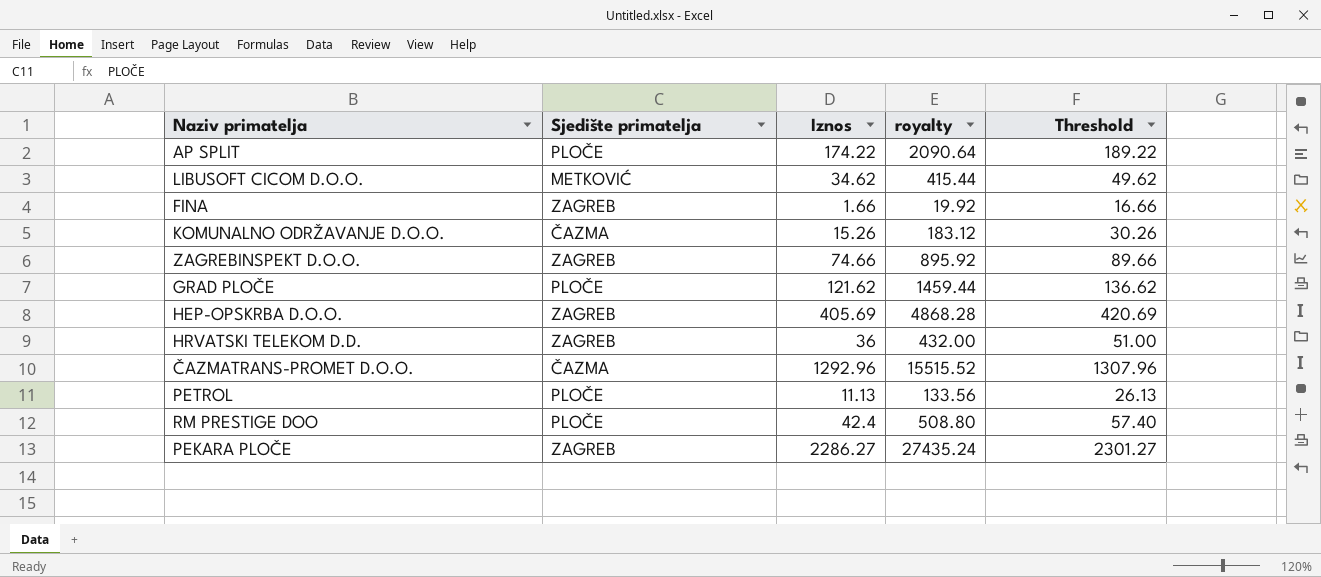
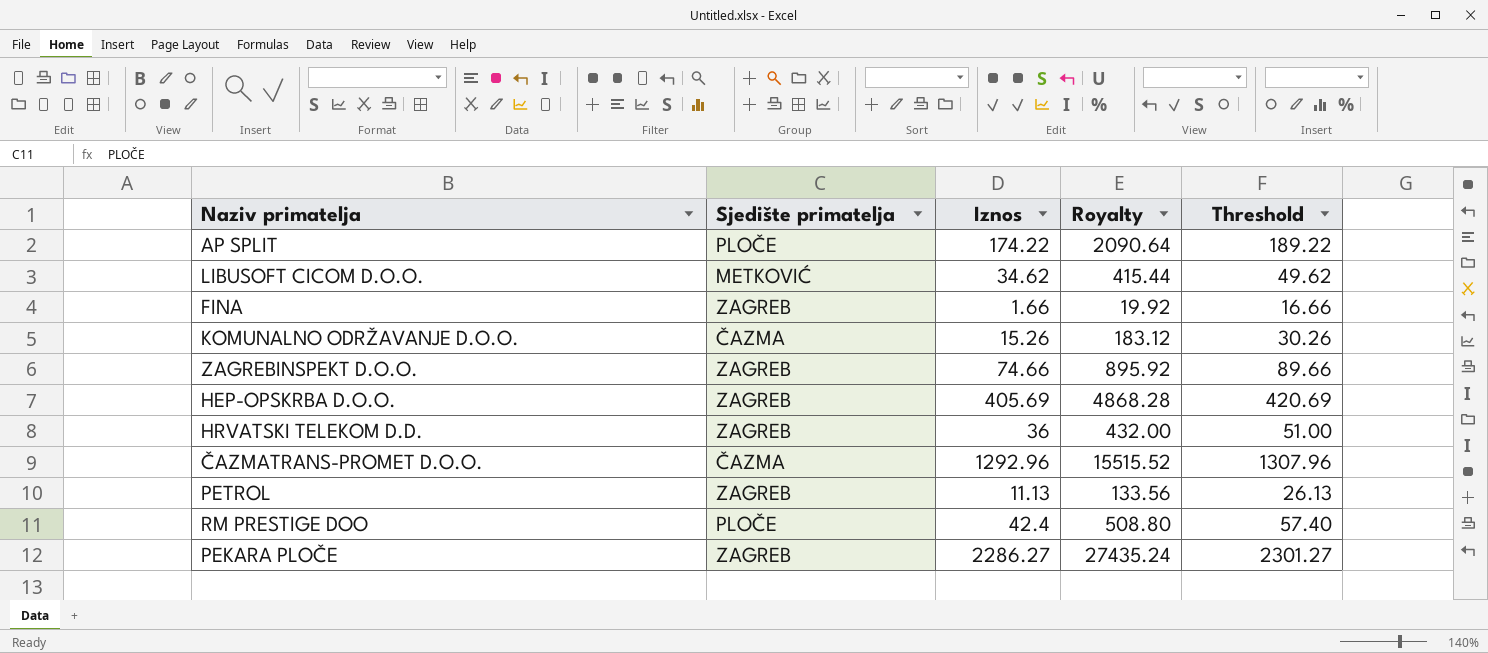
column name: royalty -> Royalty
row GRAD PLOČE: PLOČE | 121.62 | 1459.44 | 136.62 -> none
PETROL | Sjedište primatelja: PLOČE -> ZAGREB

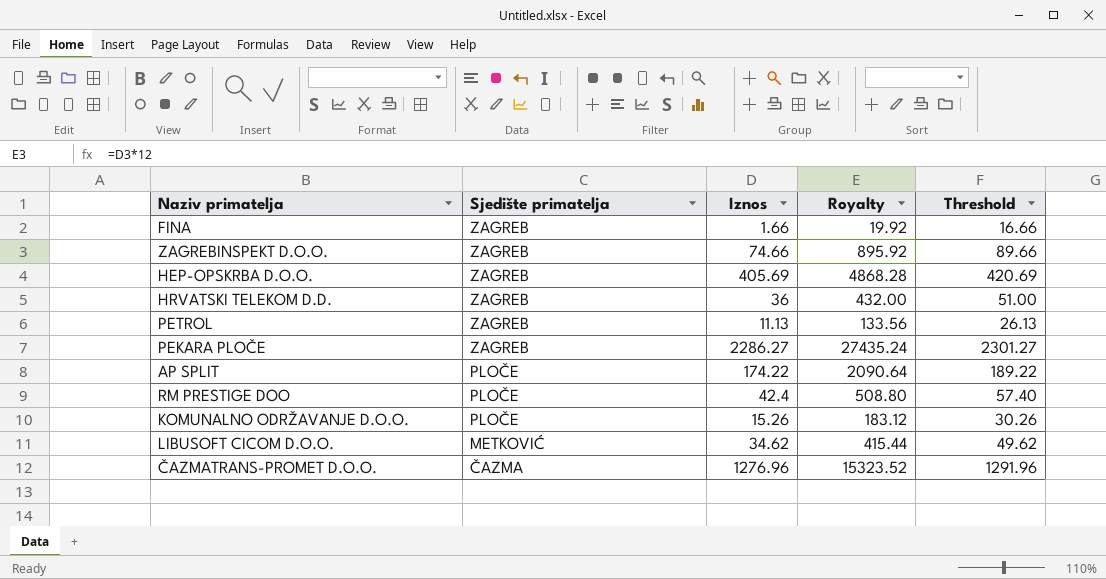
row order: none -> Sjedište primatelja descending
KOMUNALNO ODRŽAVANJE D.O.O. | Sjedište primatelja: ČAZMA -> PLOČE
ČAZMATRANS-PROMET D.O.O. | Iznos: 1292.96 -> 1276.96
ČAZMATRANS-PROMET D.O.O. | Royalty: 15515.52 -> 15323.52
ČAZMATRANS-PROMET D.O.O. | Threshold: 1307.96 -> 1291.96

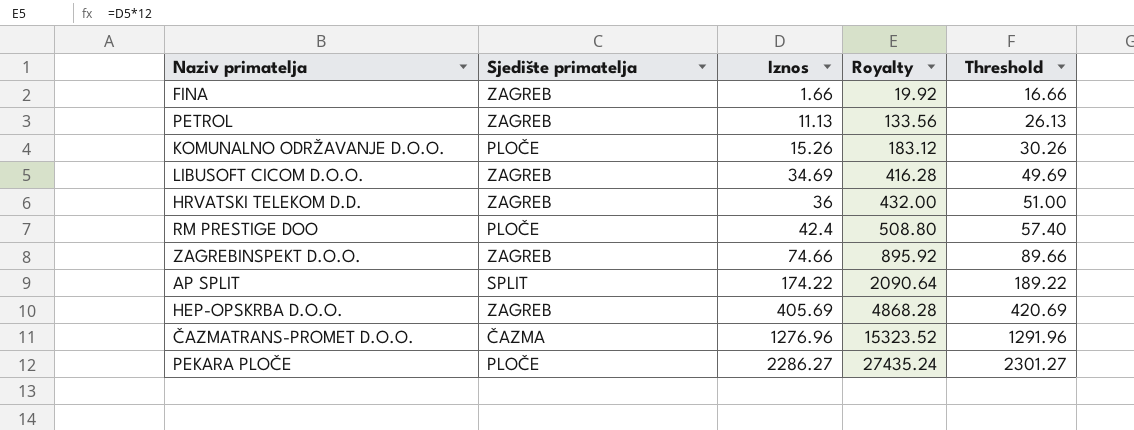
row order: Sjedište primatelja descending -> Iznos ascending
LIBUSOFT CICOM D.O.O. | Sjedište primatelja: METKOVIĆ -> ZAGREB
LIBUSOFT CICOM D.O.O. | Iznos: 34.62 -> 34.69
LIBUSOFT CICOM D.O.O. | Royalty: 415.44 -> 416.28
LIBUSOFT CICOM D.O.O. | Threshold: 49.62 -> 49.69
AP SPLIT | Sjedište primatelja: PLOČE -> SPLIT
PEKARA PLOČE | Sjedište primatelja: ZAGREB -> PLOČE

